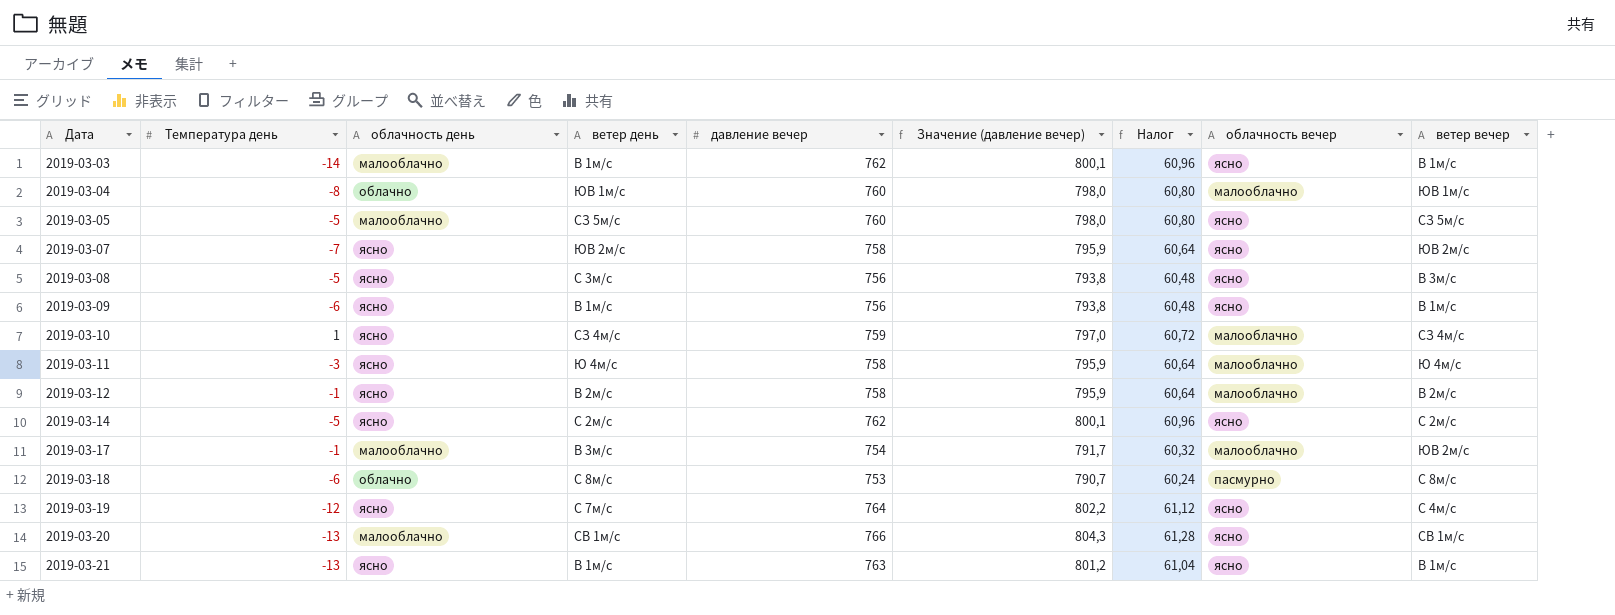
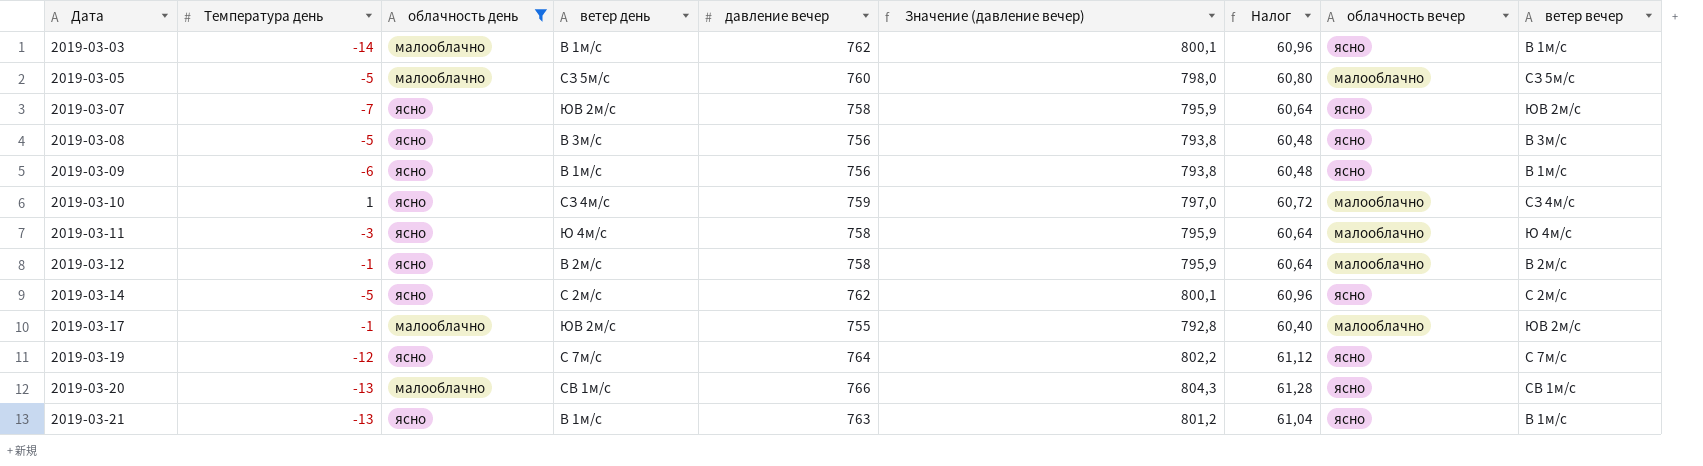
filter: none -> облачность день != облачно
2019-03-05 | облачность вечер: ясно -> малооблачно
2019-03-08 | ветер день: С 3м/с -> В 3м/с
2019-03-17 | ветер день: В 3м/с -> ЮВ 2м/с
2019-03-17 | давление вечер: 754 -> 755
2019-03-17 | Значение (давление вечер): 791,7 -> 792,8
2019-03-17 | Налог: 60,32 -> 60,40
2019-03-19 | ветер вечер: С 4м/с -> С 7м/с

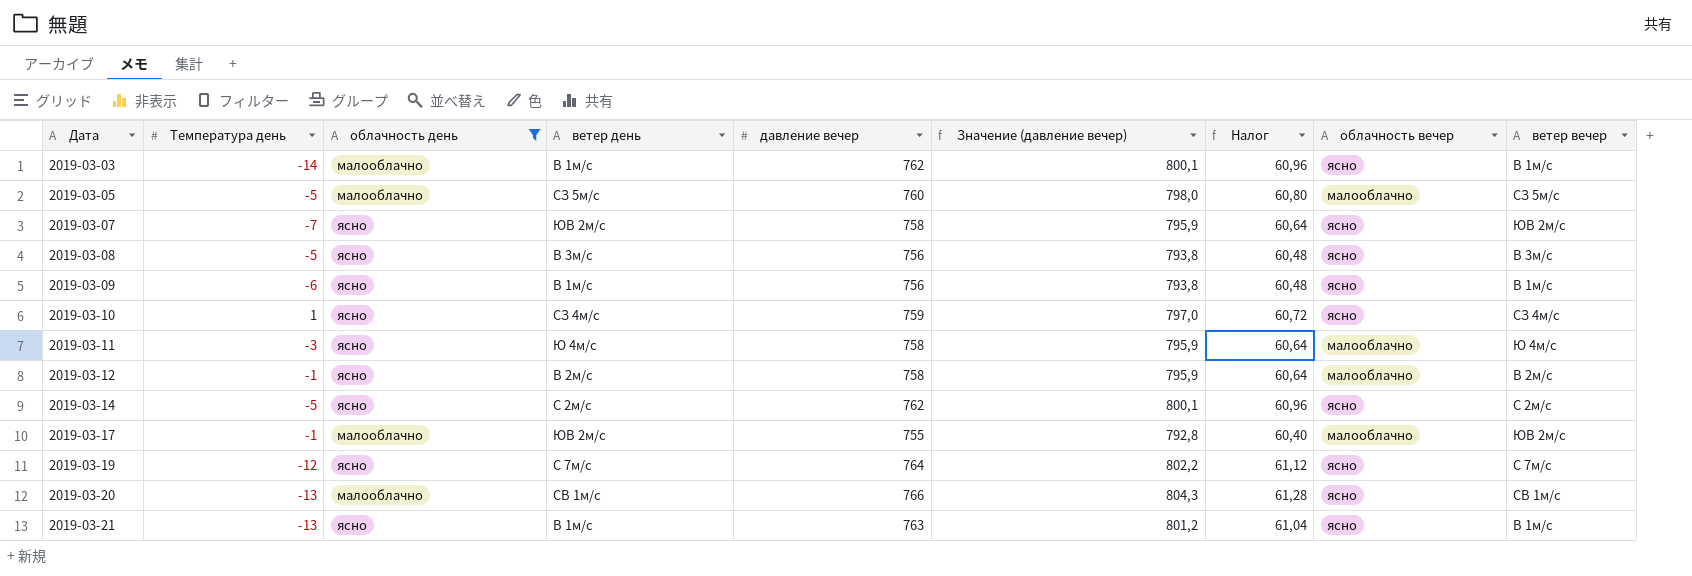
2019-03-10 | облачность вечер: малооблачно -> ясно

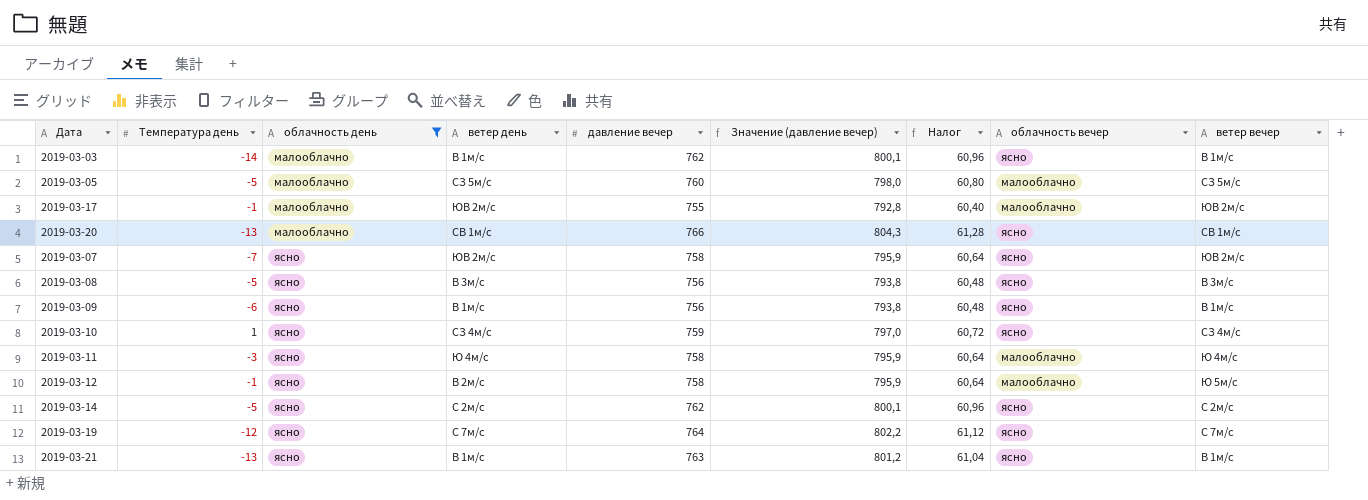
row order: Дата ascending -> облачность день ascending
2019-03-12 | ветер вечер: В 2м/с -> Ю 5м/с

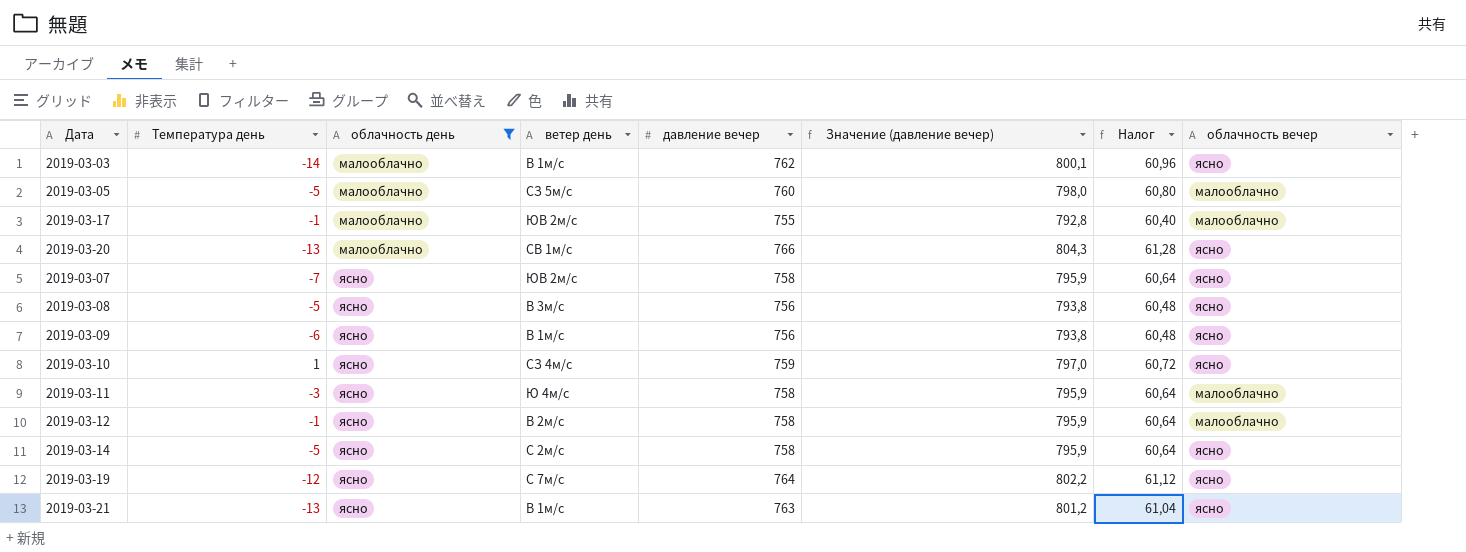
column ветер вечер | position: 9 -> none
2019-03-14 | давление вечер: 762 -> 758
2019-03-14 | Значение (давление вечер): 800,1 -> 795,9
2019-03-14 | Налог: 60,96 -> 60,64

